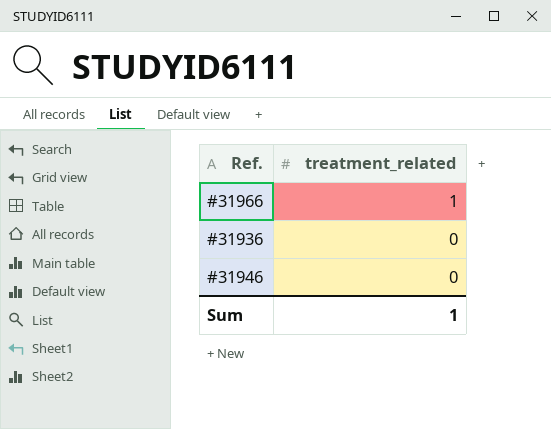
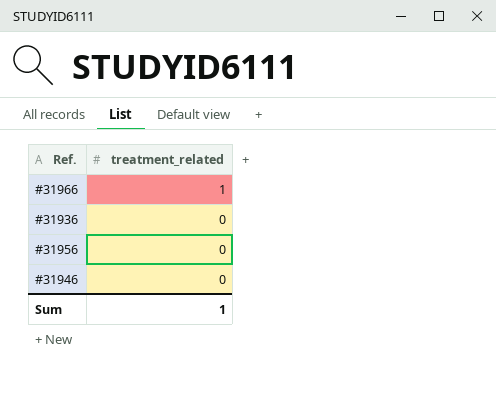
row #31956: none -> 0

